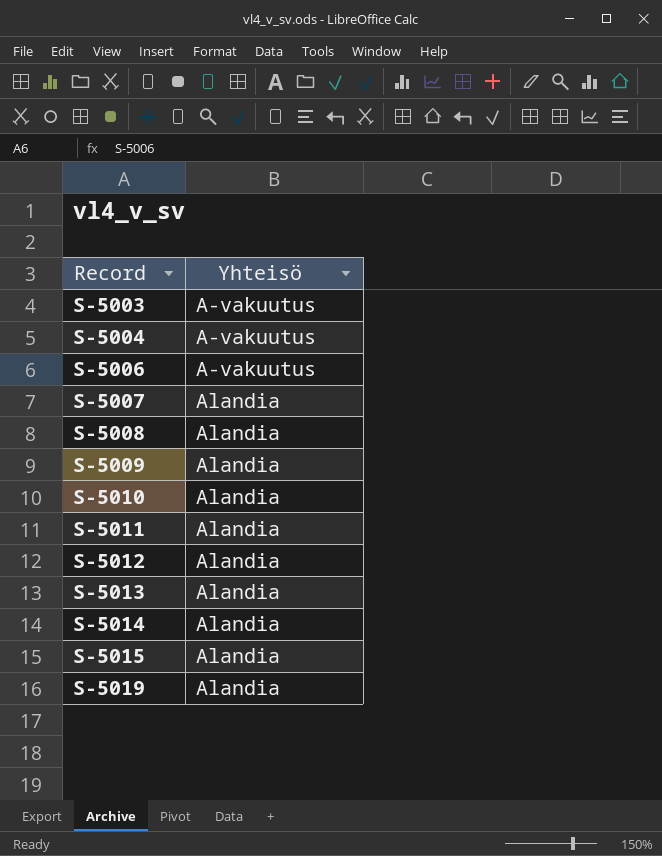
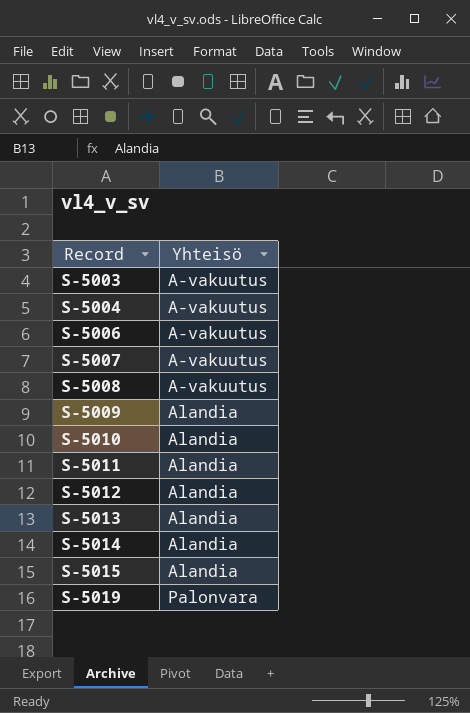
S-5007 | Yhteisö: Alandia -> A-vakuutus
S-5008 | Yhteisö: Alandia -> A-vakuutus
S-5019 | Yhteisö: Alandia -> Palonvara

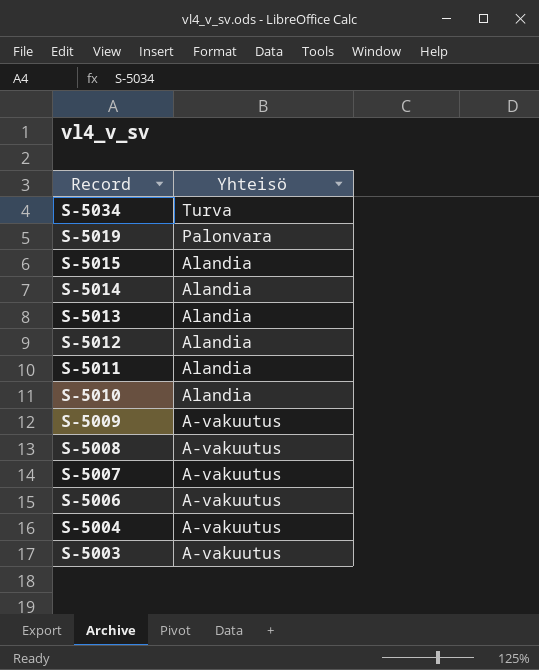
row order: Record ascending -> Record descending
row S-5034: none -> Turva
S-5009 | Yhteisö: Alandia -> A-vakuutus

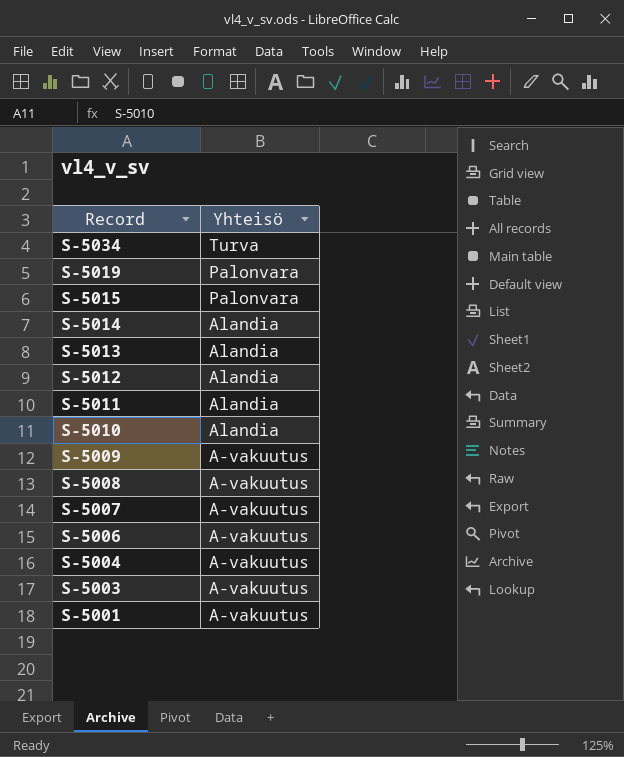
S-5015 | Yhteisö: Alandia -> Palonvara
row S-5001: none -> A-vakuutus

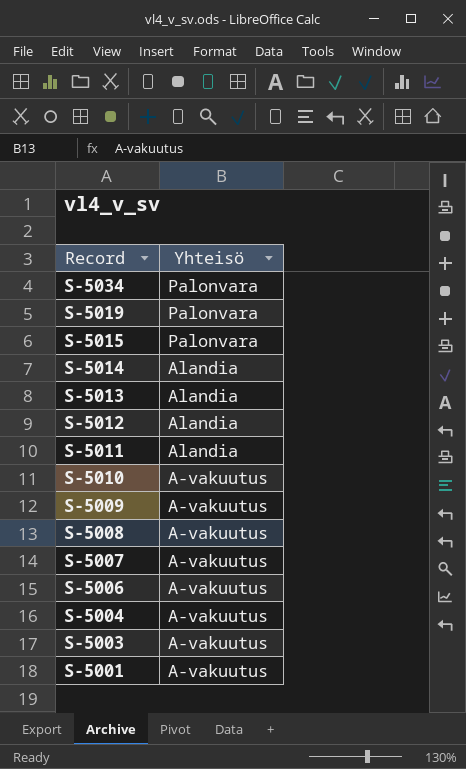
S-5034 | Yhteisö: Turva -> Palonvara
S-5010 | Yhteisö: Alandia -> A-vakuutus

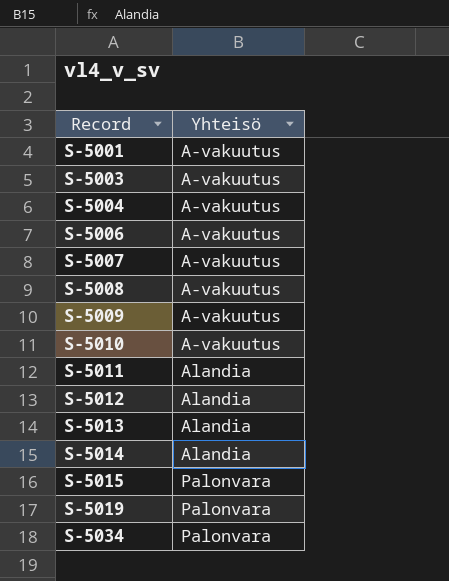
row order: Record descending -> Record ascending

